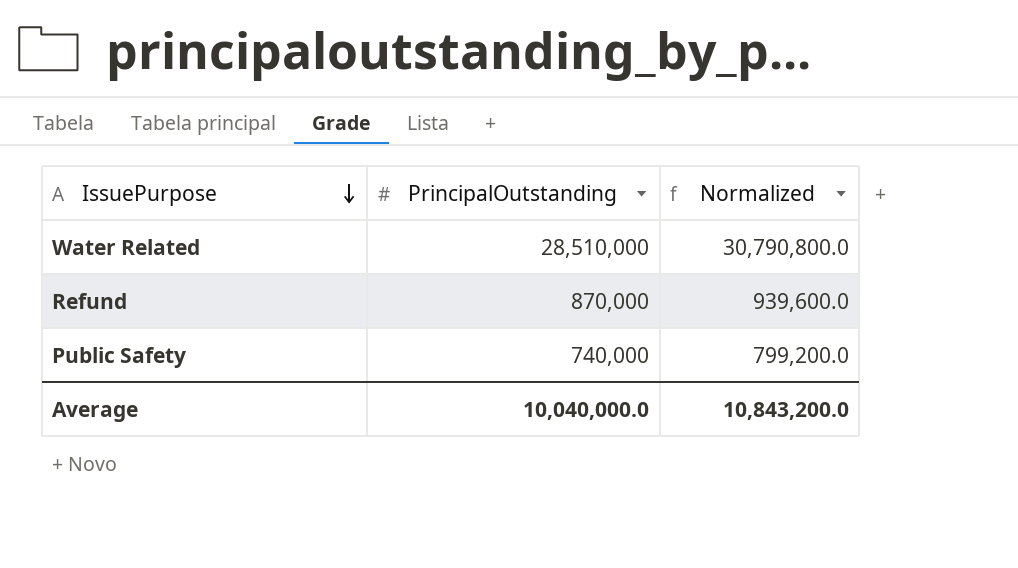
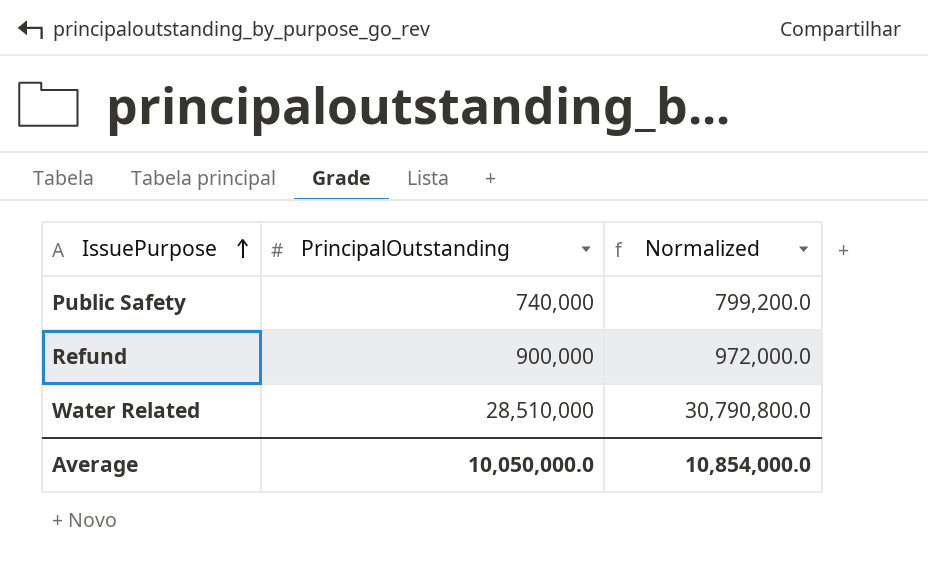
row order: IssuePurpose descending -> IssuePurpose ascending
Refund | PrincipalOutstanding: 870,000 -> 900,000
Refund | Normalized: 939,600.0 -> 972,000.0
Average | PrincipalOutstanding: 10,040,000.0 -> 10,050,000.0
Average | Normalized: 10,843,200.0 -> 10,854,000.0

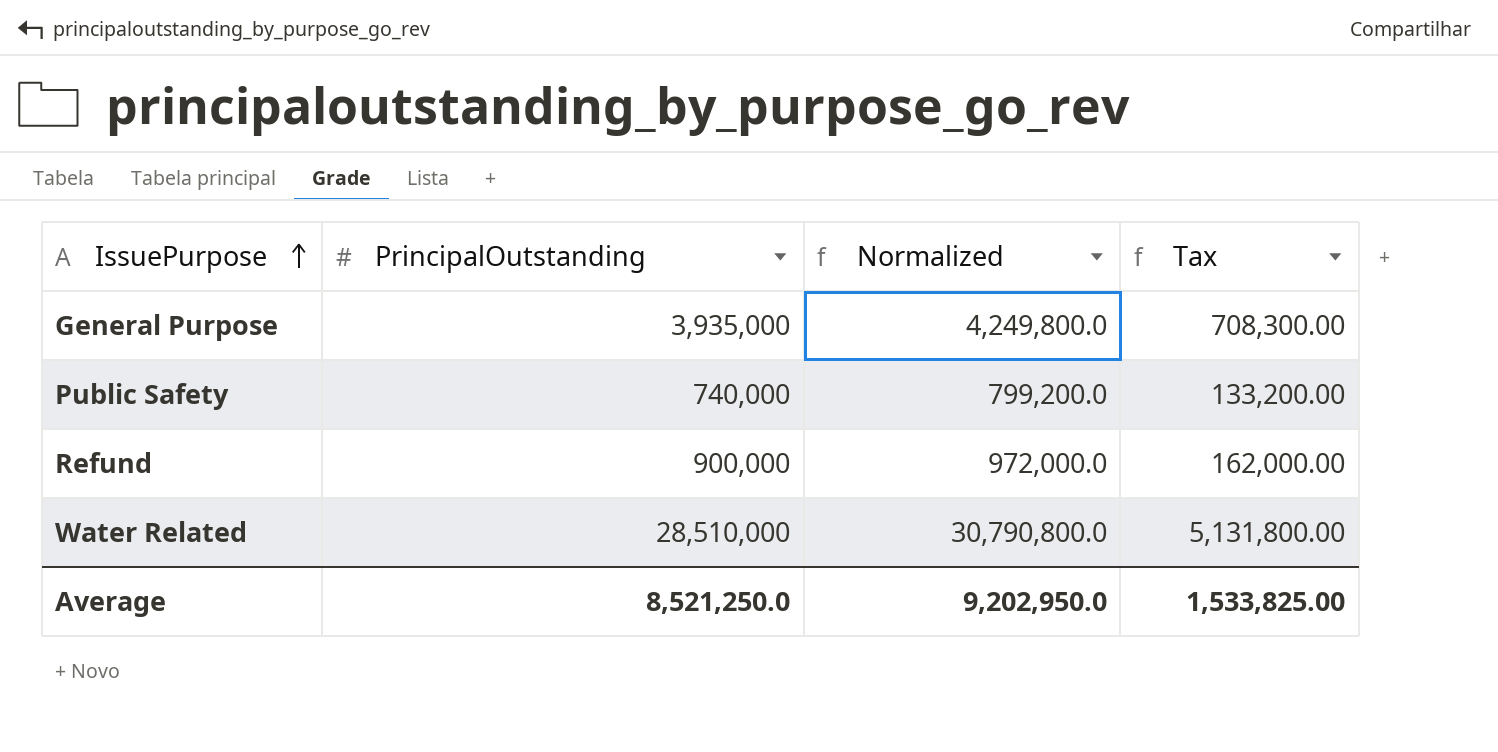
column Tax | formula: none -> [PrincipalOutstanding] * 0.18
row General Purpose: none -> 3,935,000 | 4,249,800.0 | 708,300.00
Average | PrincipalOutstanding: 10,050,000.0 -> 8,521,250.0
Average | Normalized: 10,854,000.0 -> 9,202,950.0

